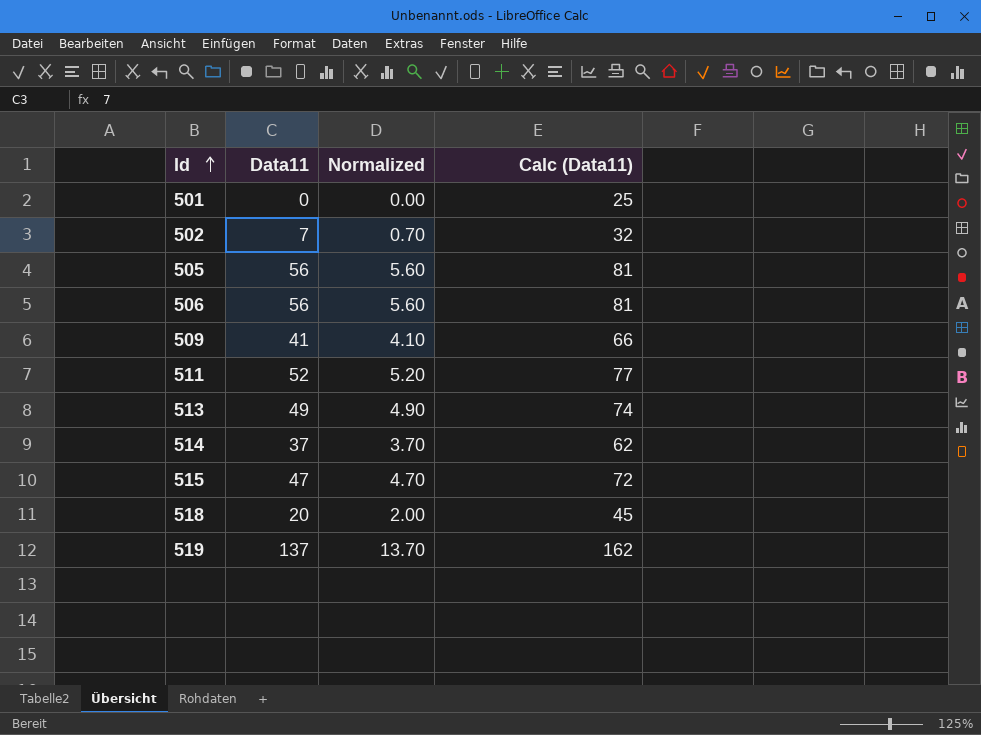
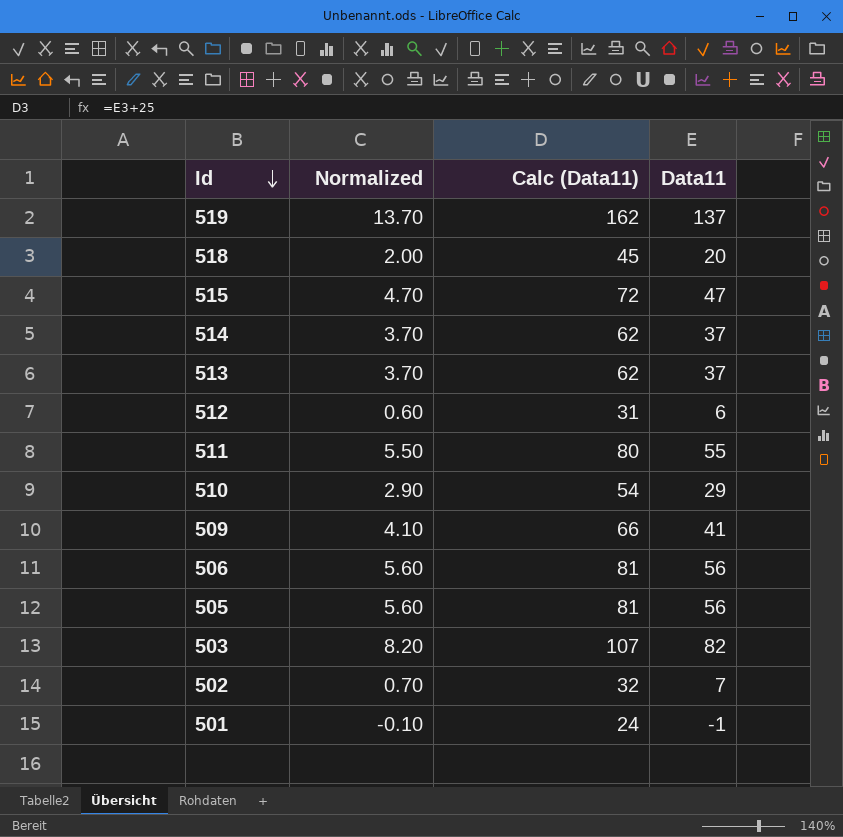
row order: Id ascending -> Id descending
column Data11 | position: 2 -> 4
513 | Normalized: 4.90 -> 3.70
513 | Calc (Data11): 74 -> 62
513 | Data11: 49 -> 37
row 512: none -> 0.60 | 31 | 6
511 | Normalized: 5.20 -> 5.50
511 | Calc (Data11): 77 -> 80
511 | Data11: 52 -> 55
row 510: none -> 2.90 | 54 | 29
row 503: none -> 8.20 | 107 | 82
501 | Normalized: 0.00 -> -0.10
501 | Calc (Data11): 25 -> 24
501 | Data11: 0 -> -1

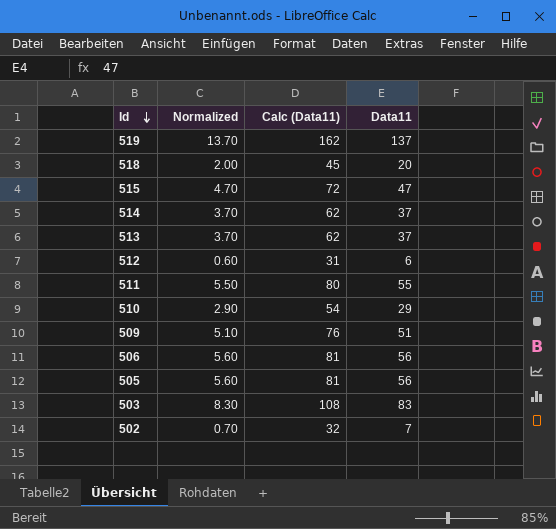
row 501: -0.10 | 24 | -1 -> none
509 | Normalized: 4.10 -> 5.10
509 | Calc (Data11): 66 -> 76
509 | Data11: 41 -> 51
503 | Normalized: 8.20 -> 8.30
503 | Calc (Data11): 107 -> 108
503 | Data11: 82 -> 83

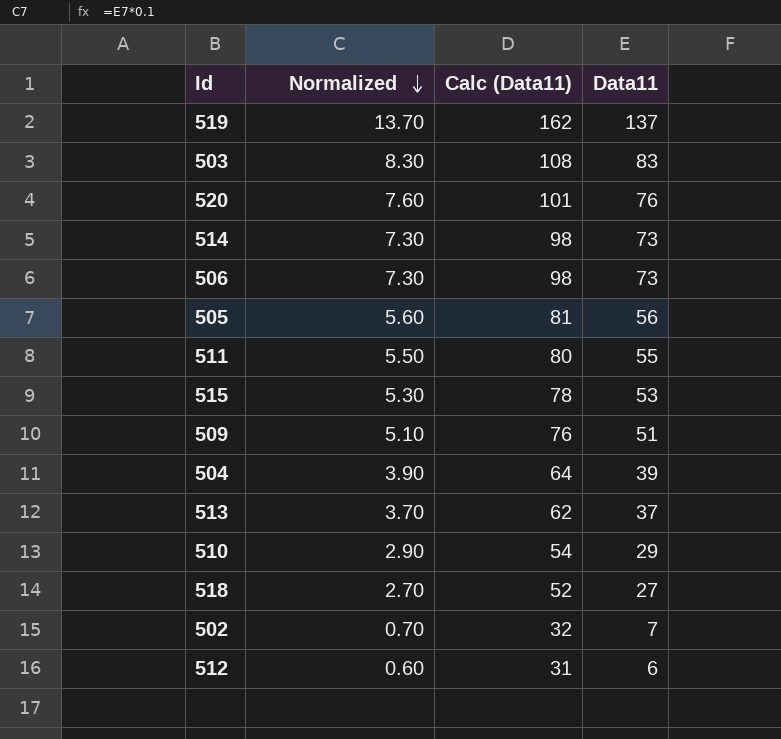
row order: Id descending -> Normalized descending
row 520: none -> 7.60 | 101 | 76
514 | Normalized: 3.70 -> 7.30
514 | Calc (Data11): 62 -> 98
514 | Data11: 37 -> 73
506 | Normalized: 5.60 -> 7.30
506 | Calc (Data11): 81 -> 98
506 | Data11: 56 -> 73
515 | Normalized: 4.70 -> 5.30
515 | Calc (Data11): 72 -> 78
515 | Data11: 47 -> 53
row 504: none -> 3.90 | 64 | 39
518 | Normalized: 2.00 -> 2.70
518 | Calc (Data11): 45 -> 52
518 | Data11: 20 -> 27

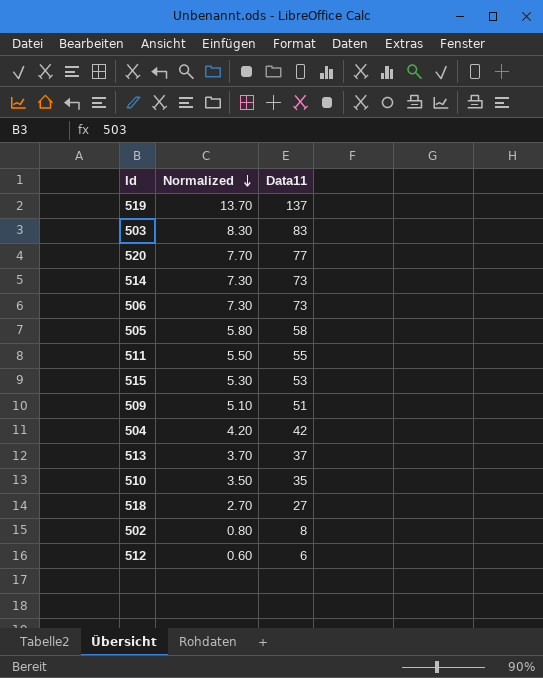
column Calc (Data11) | formula: [Data11] + 25 -> none
520 | Normalized: 7.60 -> 7.70
520 | Data11: 76 -> 77
505 | Normalized: 5.60 -> 5.80
505 | Data11: 56 -> 58
504 | Normalized: 3.90 -> 4.20
504 | Data11: 39 -> 42
510 | Normalized: 2.90 -> 3.50
510 | Data11: 29 -> 35
502 | Normalized: 0.70 -> 0.80
502 | Data11: 7 -> 8

